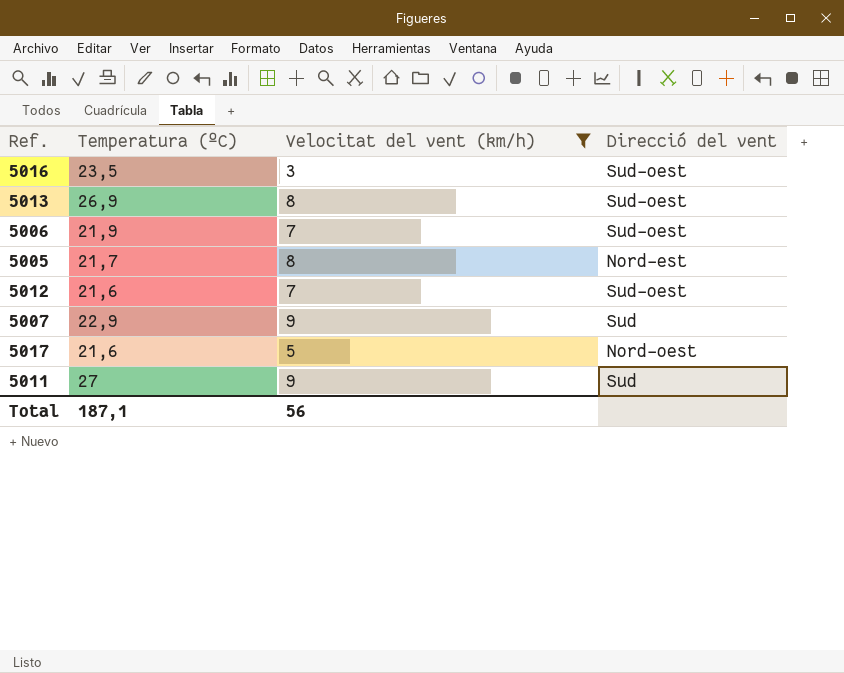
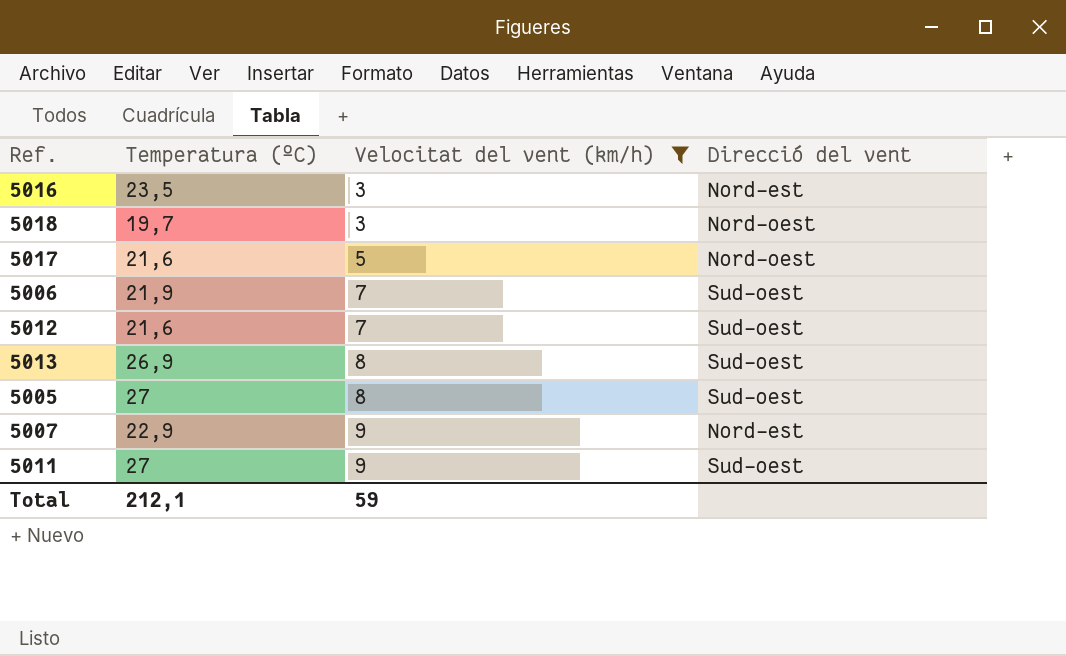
row order: none -> Velocitat del vent (km/h) ascending
5016 | Direcció del vent: Sud-oest -> Nord-est
row 5018: none -> 19,7 | 3 | Nord-oest
5005 | Temperatura (ºC): 21,7 -> 27
5005 | Direcció del vent: Nord-est -> Sud-oest
5007 | Direcció del vent: Sud -> Nord-est
5011 | Direcció del vent: Sud -> Sud-oest
Total | Temperatura (ºC): 187,1 -> 212,1
Total | Velocitat del vent (km/h): 56 -> 59

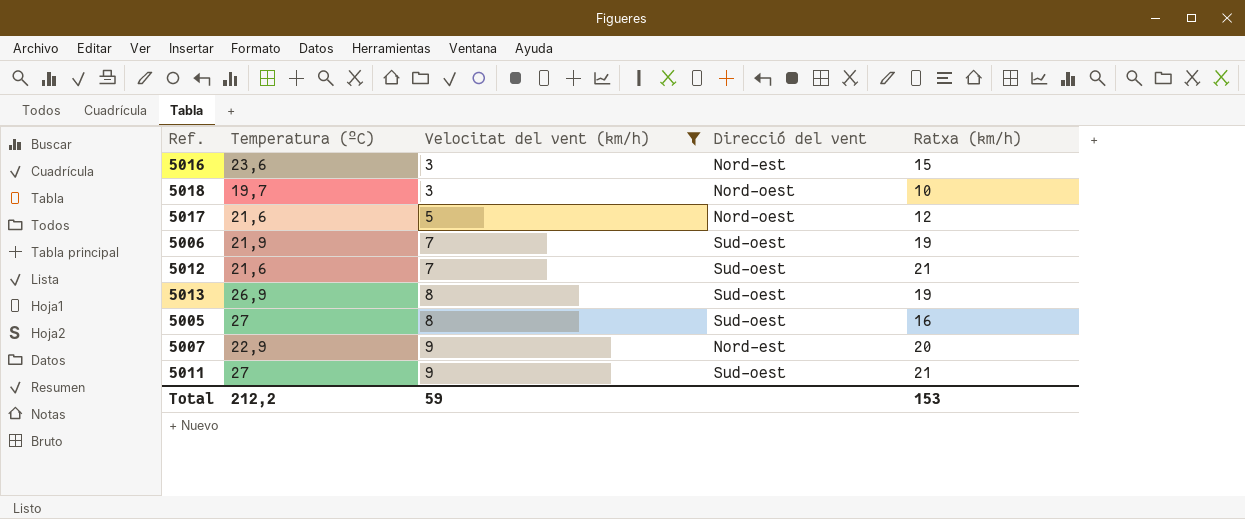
column Ratxa (km/h) | position: none -> 5
5016 | Temperatura (ºC): 23,5 -> 23,6
Total | Temperatura (ºC): 212,1 -> 212,2

